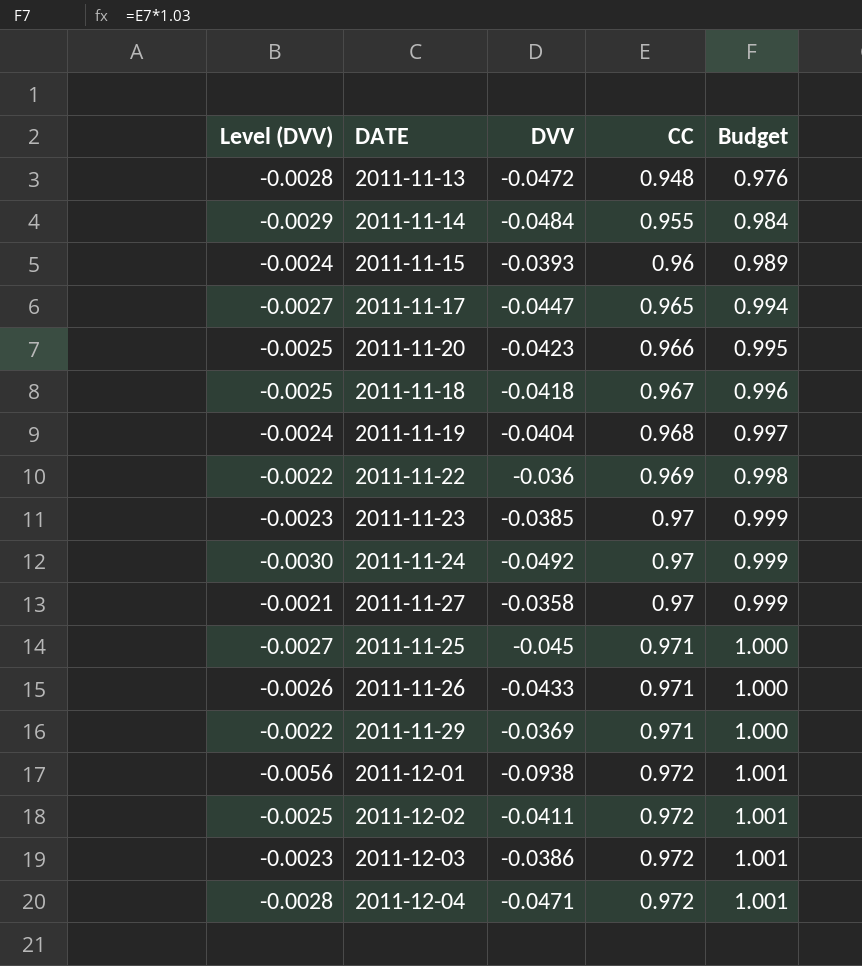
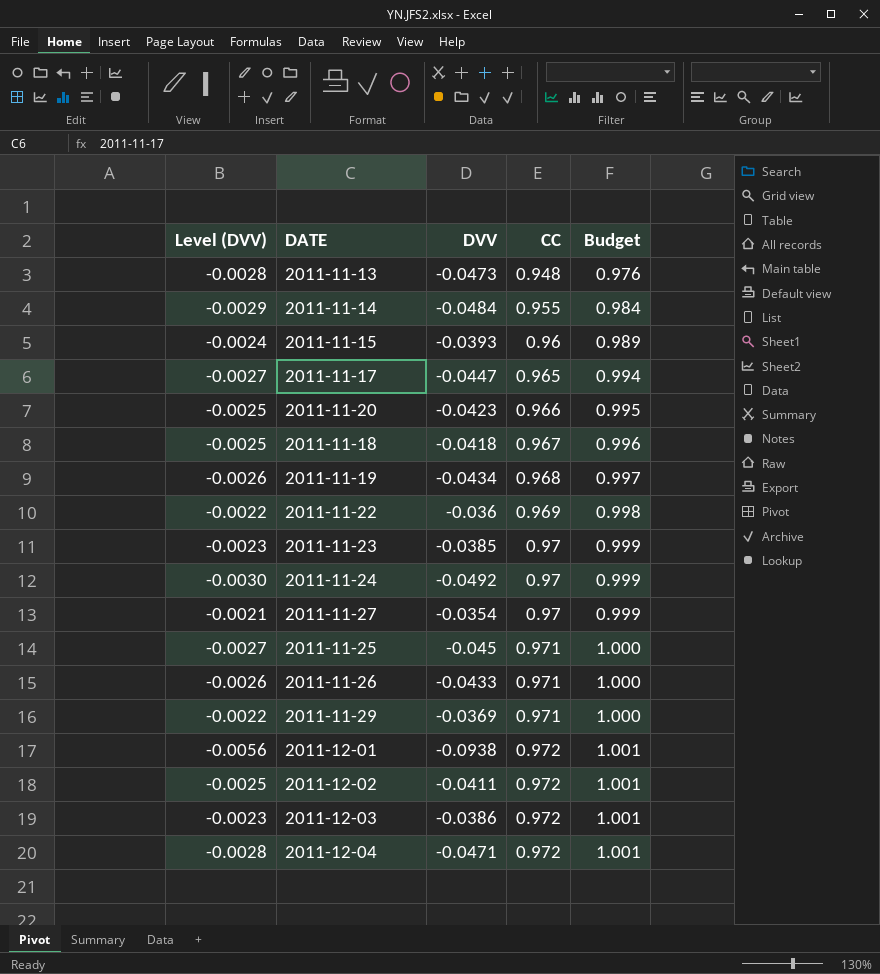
2011-11-13 | DVV: -0.0472 -> -0.0473
2011-11-19 | Level (DVV): -0.0024 -> -0.0026
2011-11-19 | DVV: -0.0404 -> -0.0434
2011-11-27 | DVV: -0.0358 -> -0.0354

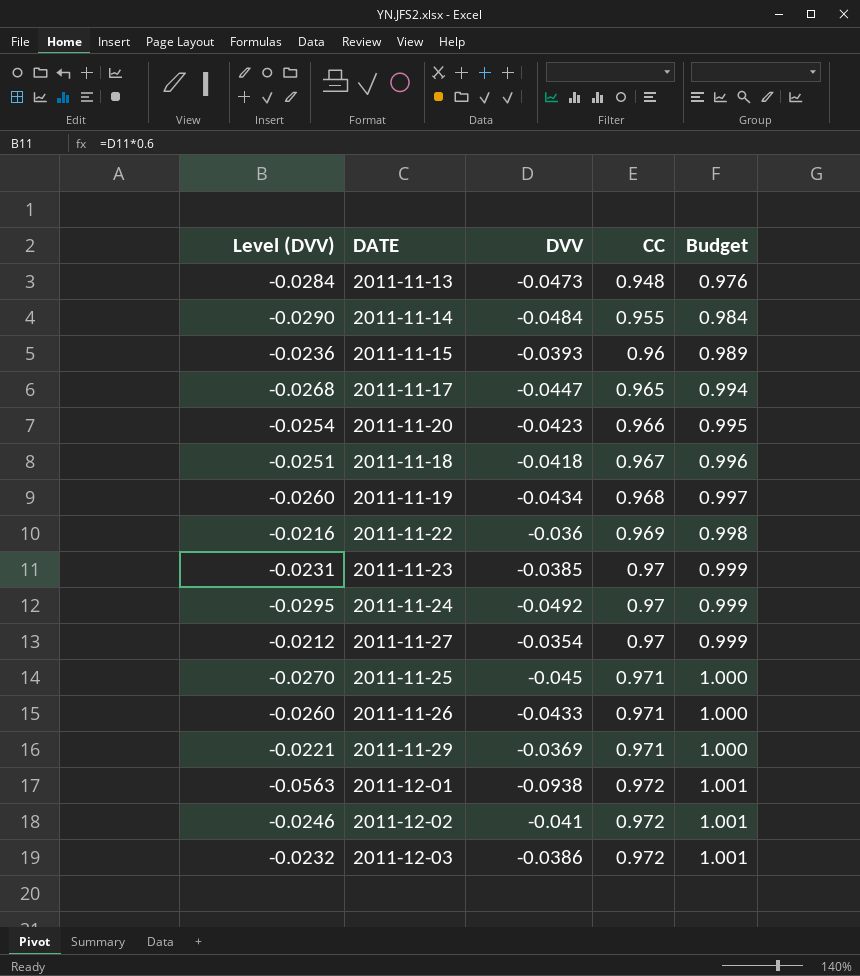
column Level (DVV) | formula: [DVV] * 0.06 -> [DVV] * 0.6
row 2011-12-04: -0.0028 | -0.0471 | 0.972 | 1.001 -> none
2011-12-02 | DVV: -0.0411 -> -0.041

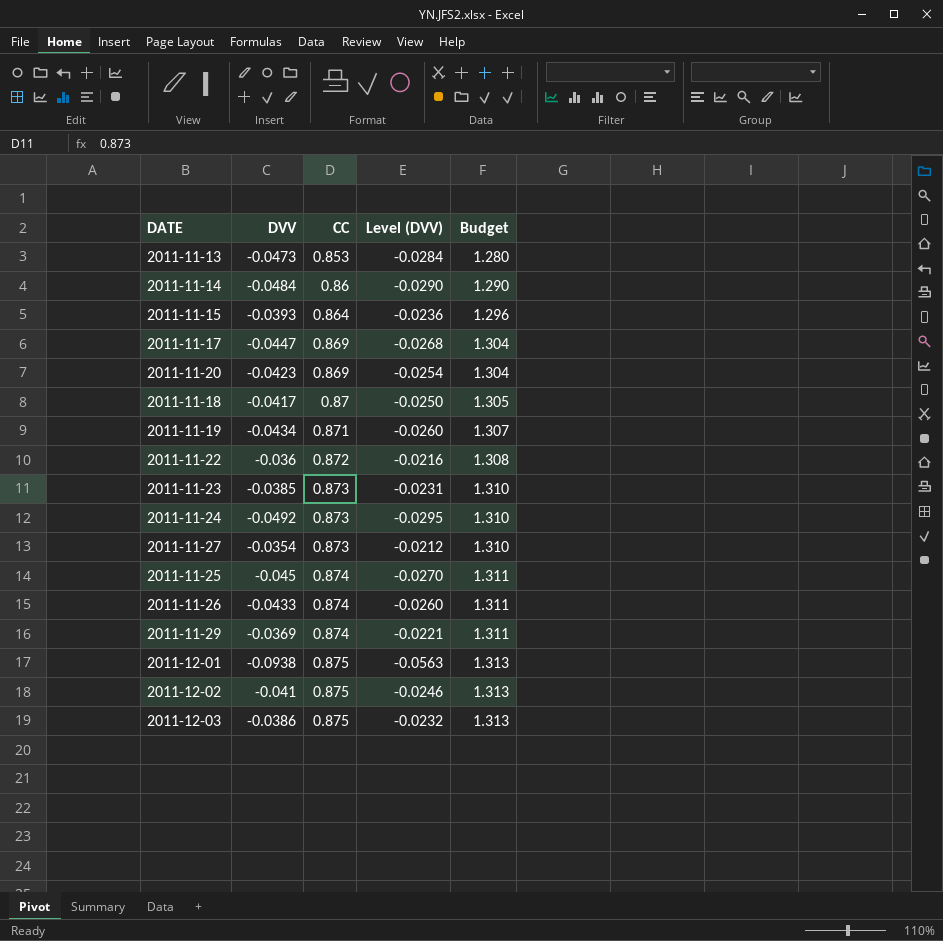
column Level (DVV) | position: 1 -> 4
column Budget | formula: [CC] * 1.03 -> [CC] * 1.5
2011-11-13 | CC: 0.948 -> 0.853
2011-11-14 | CC: 0.955 -> 0.86
2011-11-15 | CC: 0.96 -> 0.864
2011-11-17 | CC: 0.965 -> 0.869
2011-11-20 | CC: 0.966 -> 0.869
2011-11-18 | DVV: -0.0418 -> -0.0417
2011-11-18 | CC: 0.967 -> 0.87
2011-11-18 | Level (DVV): -0.0251 -> -0.0250
2011-11-19 | CC: 0.968 -> 0.871
2011-11-22 | CC: 0.969 -> 0.872
2011-11-23 | CC: 0.97 -> 0.873
2011-11-24 | CC: 0.97 -> 0.873
2011-11-27 | CC: 0.97 -> 0.873
2011-11-25 | CC: 0.971 -> 0.874
2011-11-26 | CC: 0.971 -> 0.874
2011-11-29 | CC: 0.971 -> 0.874
2011-12-01 | CC: 0.972 -> 0.875
2011-12-02 | CC: 0.972 -> 0.875
2011-12-03 | CC: 0.972 -> 0.875

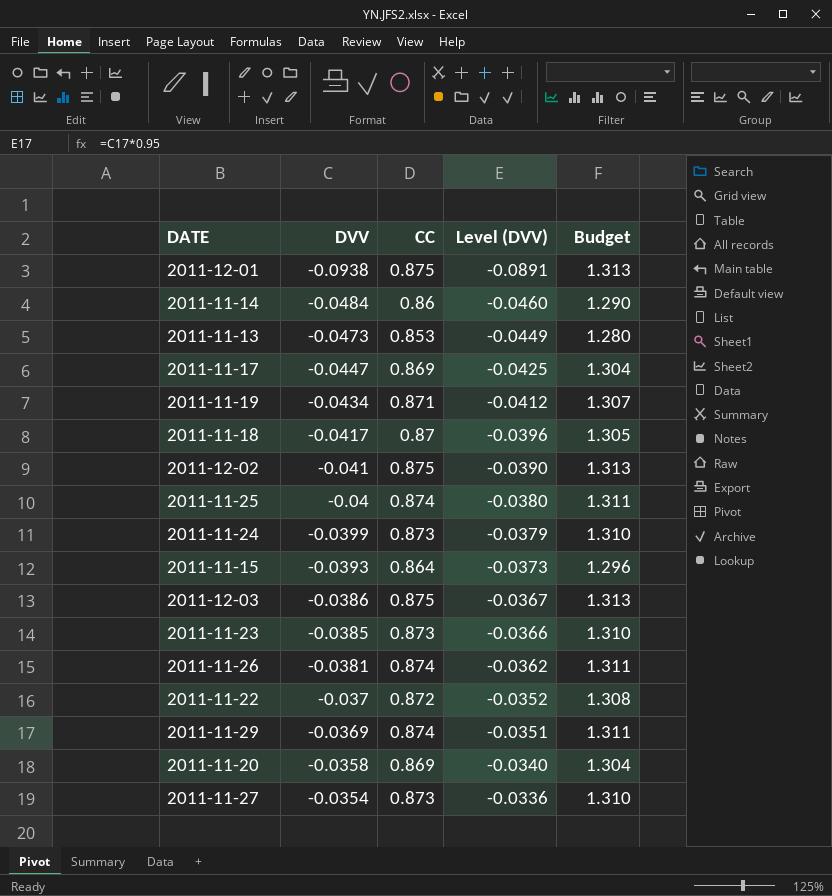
row order: CC ascending -> DVV ascending
column Level (DVV) | formula: [DVV] * 0.6 -> [DVV] * 0.95
2011-11-25 | DVV: -0.045 -> -0.04
2011-11-24 | DVV: -0.0492 -> -0.0399
2011-11-26 | DVV: -0.0433 -> -0.0381
2011-11-22 | DVV: -0.036 -> -0.037
2011-11-20 | DVV: -0.0423 -> -0.0358

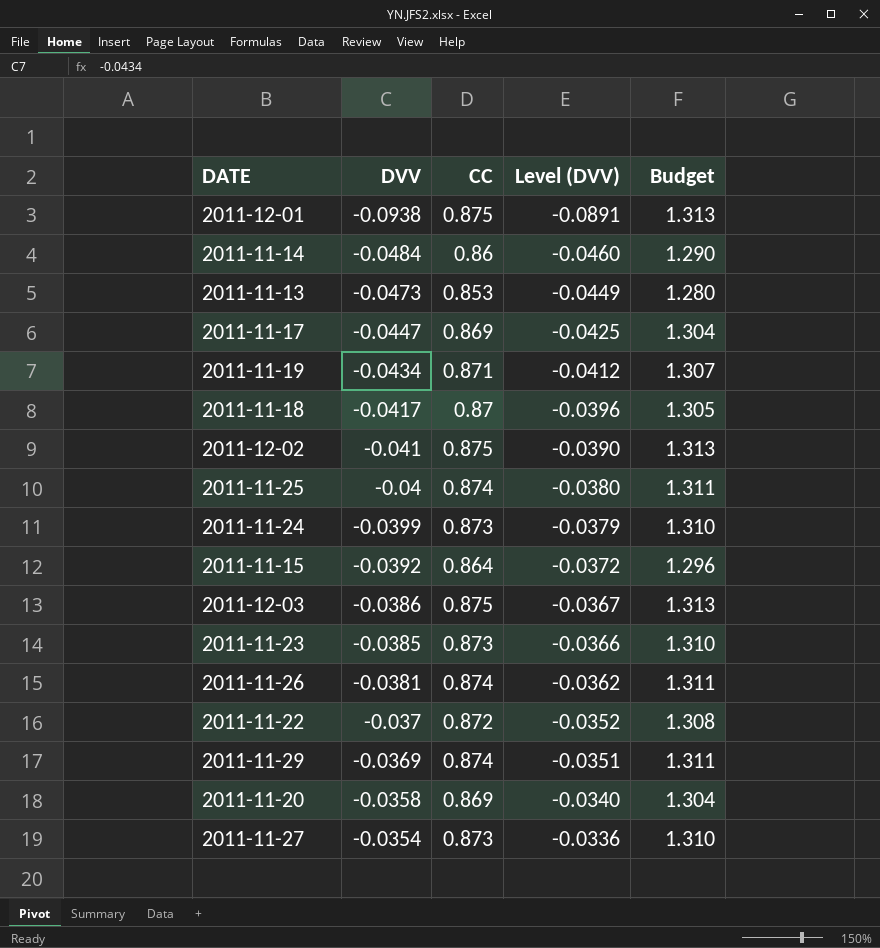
2011-11-15 | DVV: -0.0393 -> -0.0392
2011-11-15 | Level (DVV): -0.0373 -> -0.0372

